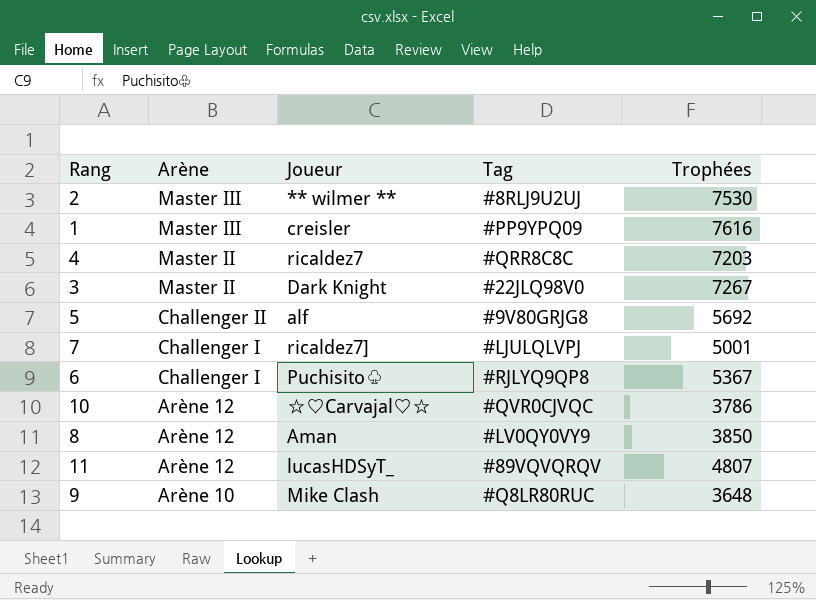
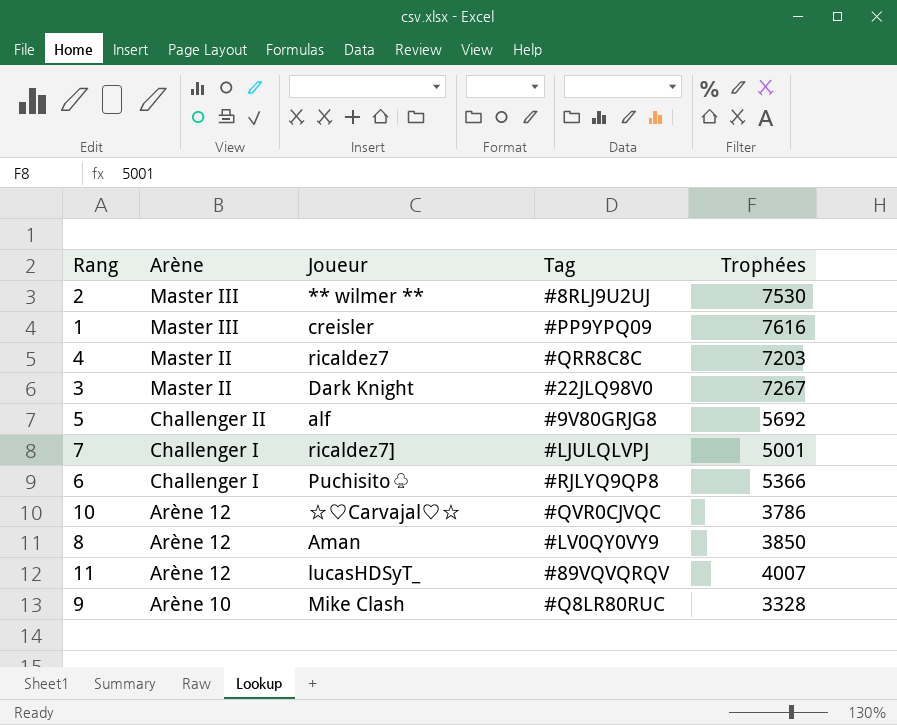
6 | Trophées: 5367 -> 5366
11 | Trophées: 4807 -> 4007
9 | Trophées: 3648 -> 3328

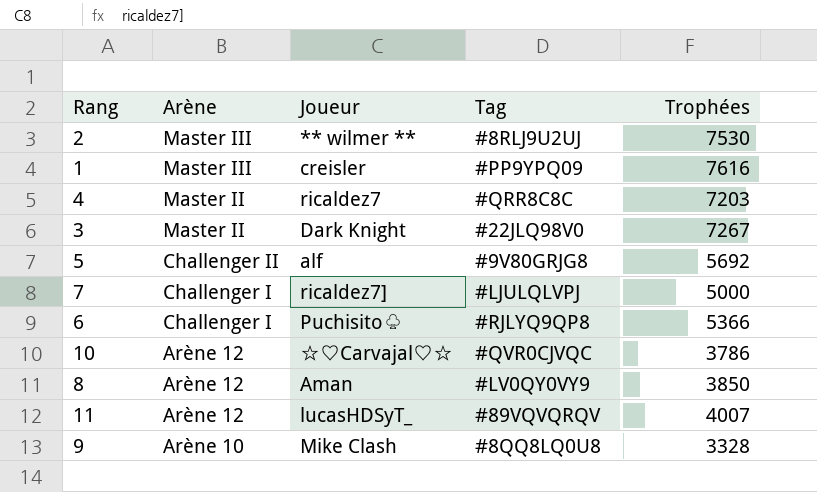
7 | Trophées: 5001 -> 5000
9 | Tag: #Q8LR80RUC -> #8QQ8LQ0U8

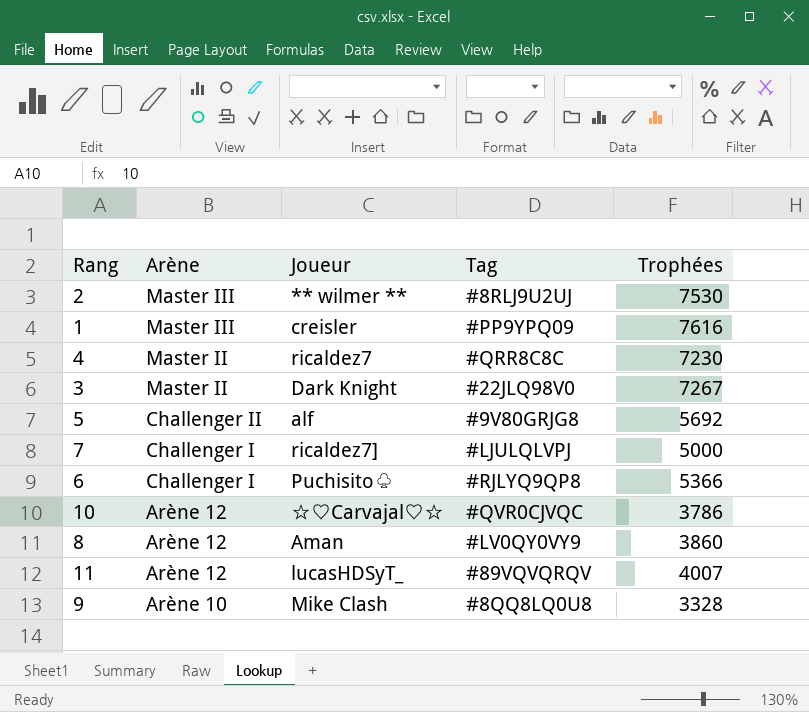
4 | Trophées: 7203 -> 7230
8 | Trophées: 3850 -> 3860

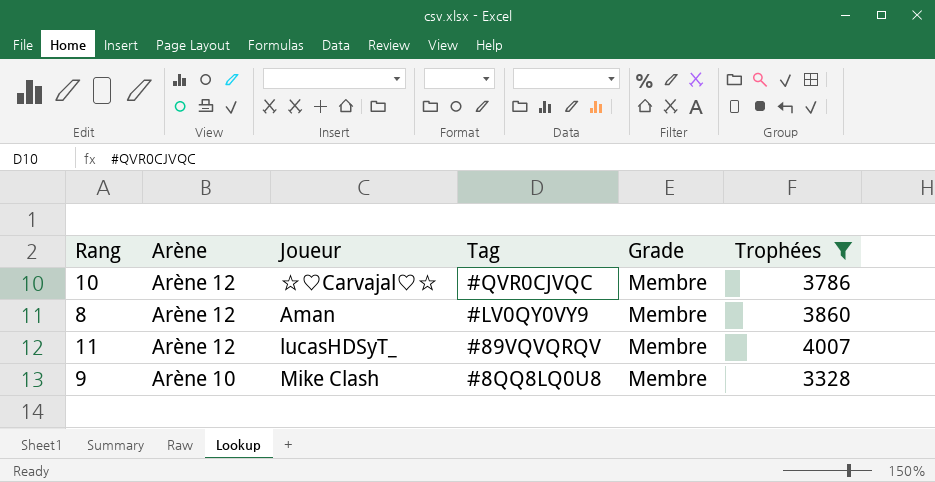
filter: none -> Trophées <= 4007
column Grade | position: none -> 5

